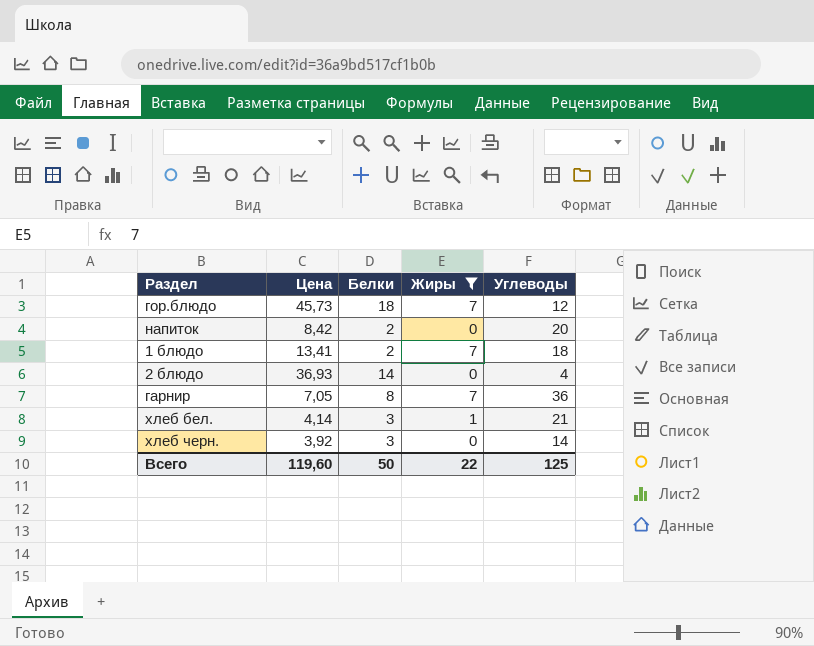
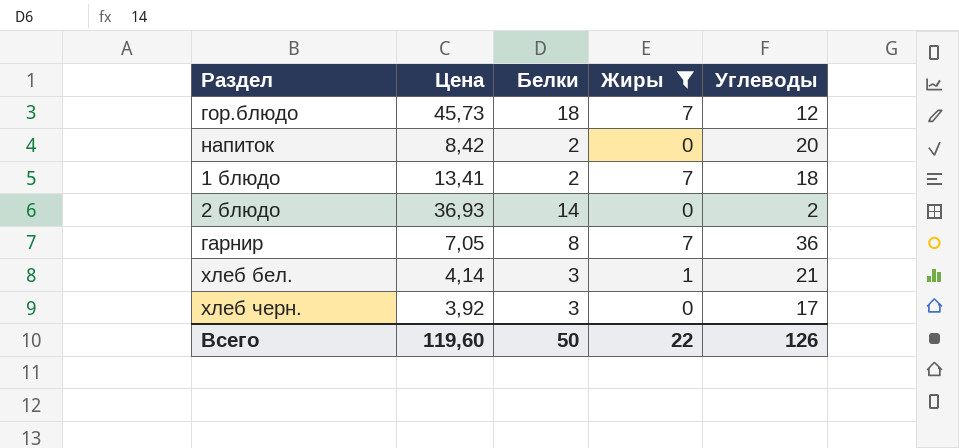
2 блюдо | Углеводы: 4 -> 2
хлеб черн. | Углеводы: 14 -> 17
Всего | Углеводы: 125 -> 126

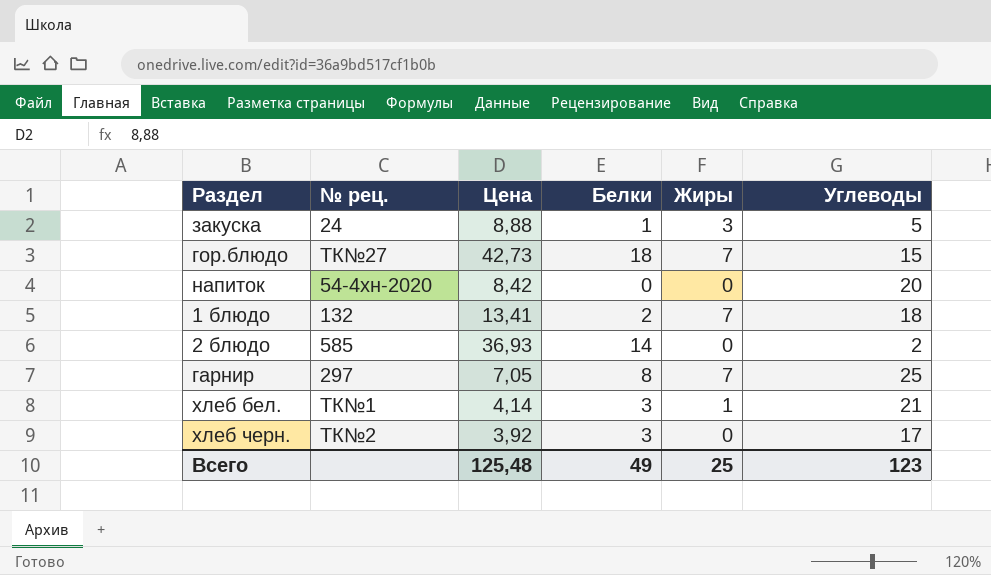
filter: Жиры != 3 -> none
column № рец. | position: none -> 2
гор.блюдо | Цена: 45,73 -> 42,73
гор.блюдо | Углеводы: 12 -> 15
напиток | Белки: 2 -> 0
гарнир | Углеводы: 36 -> 25
Всего | Цена: 119,60 -> 125,48
Всего | Белки: 50 -> 49
Всего | Жиры: 22 -> 25
Всего | Углеводы: 126 -> 123

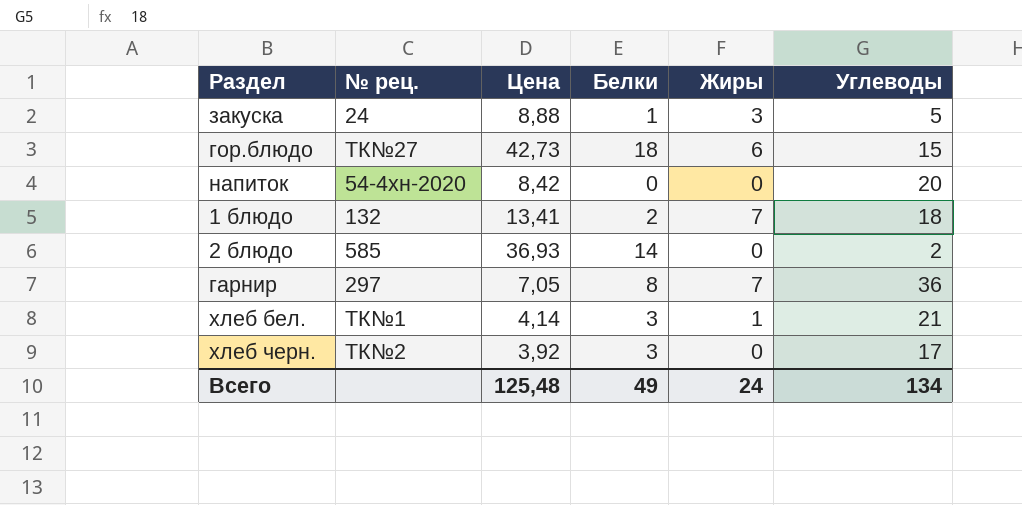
гор.блюдо | Жиры: 7 -> 6
гарнир | Углеводы: 25 -> 36
Всего | Жиры: 25 -> 24
Всего | Углеводы: 123 -> 134

